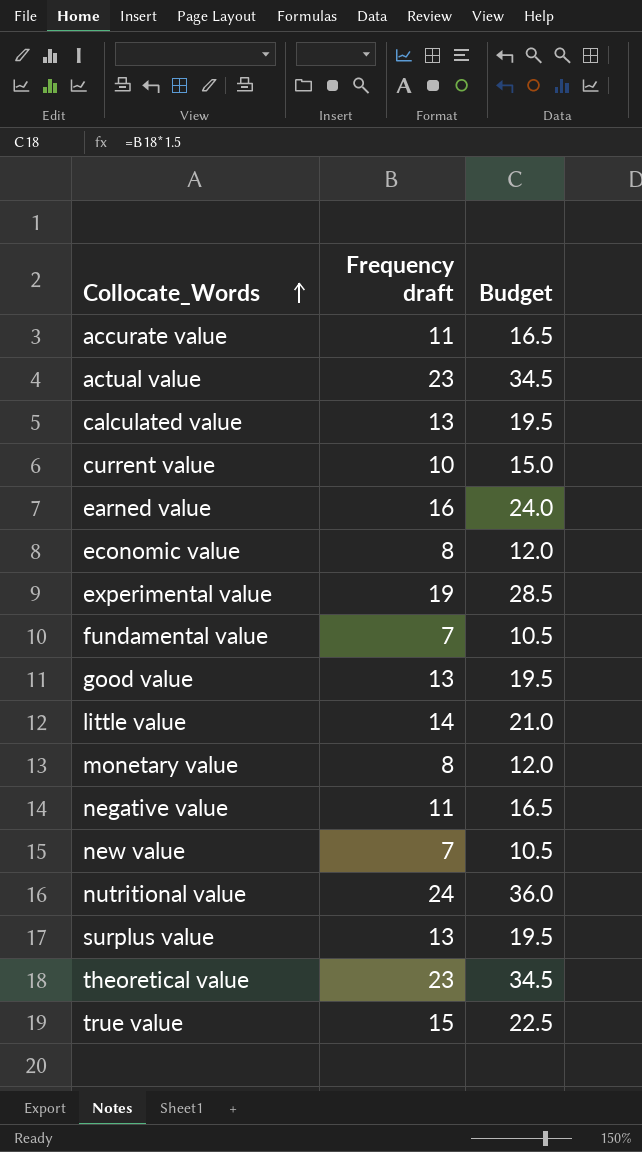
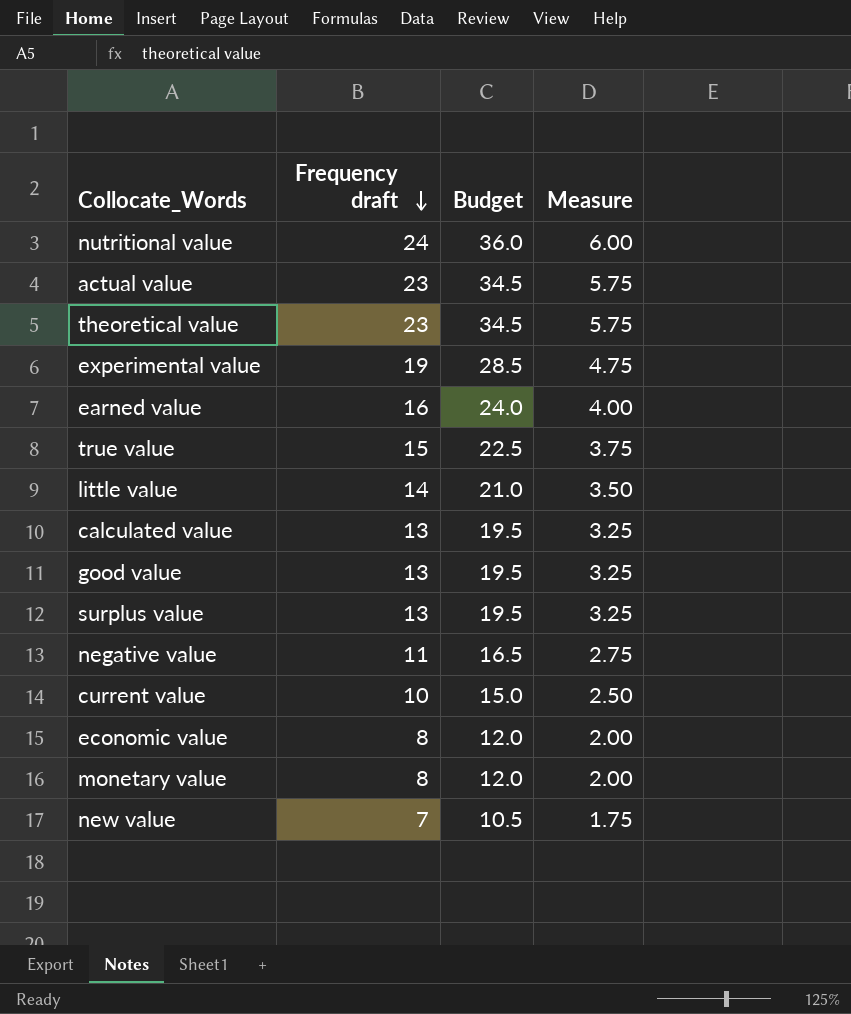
row order: Collocate_Words ascending -> Frequency draft descending
column Measure | formula: none -> [Frequency draft] * 0.25
row accurate value: 11 | 16.5 -> none
row fundamental value: 7 | 10.5 -> none

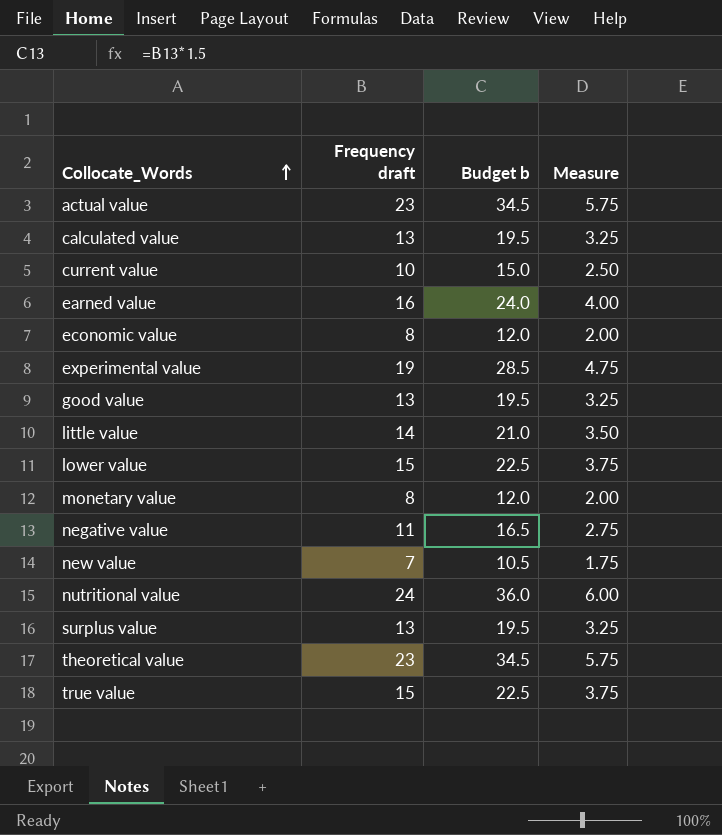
row order: Frequency draft descending -> Collocate_Words ascending
column name: Budget -> Budget b
row lower value: none -> 15 | 22.5 | 3.75

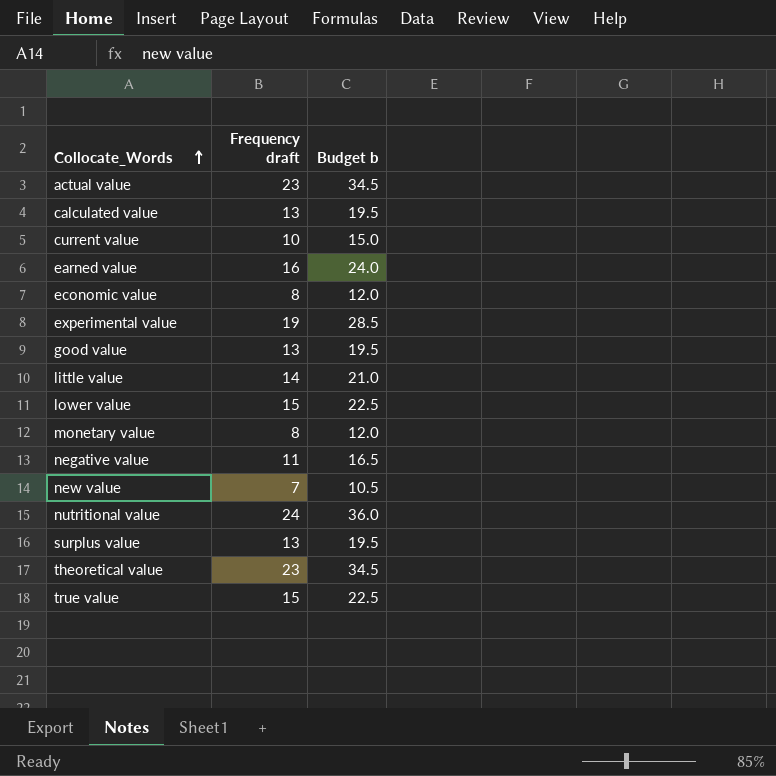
column Measure | formula: [Frequency draft] * 0.25 -> none

